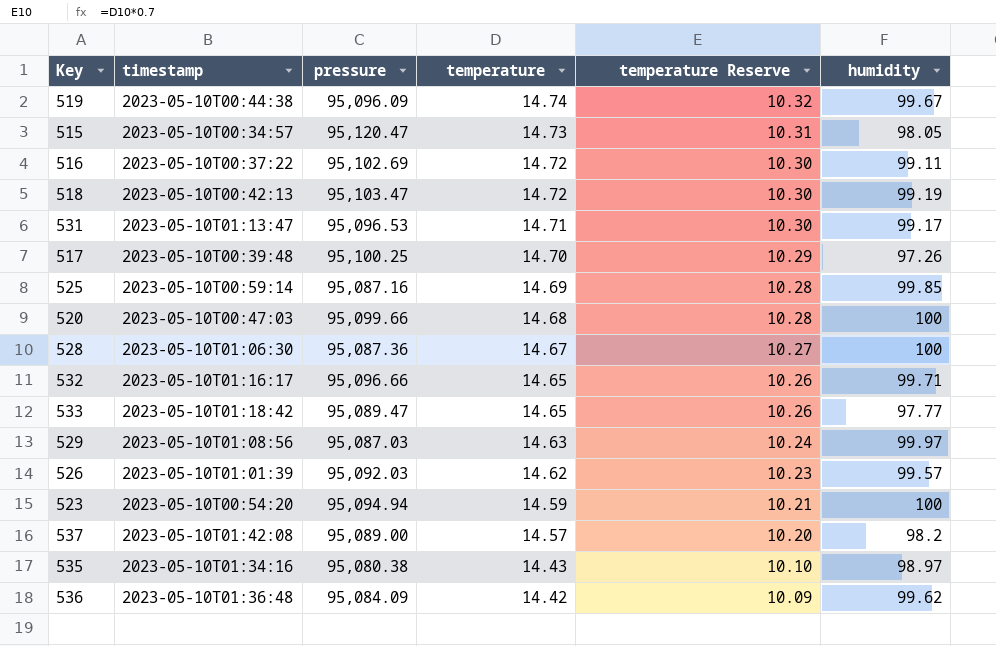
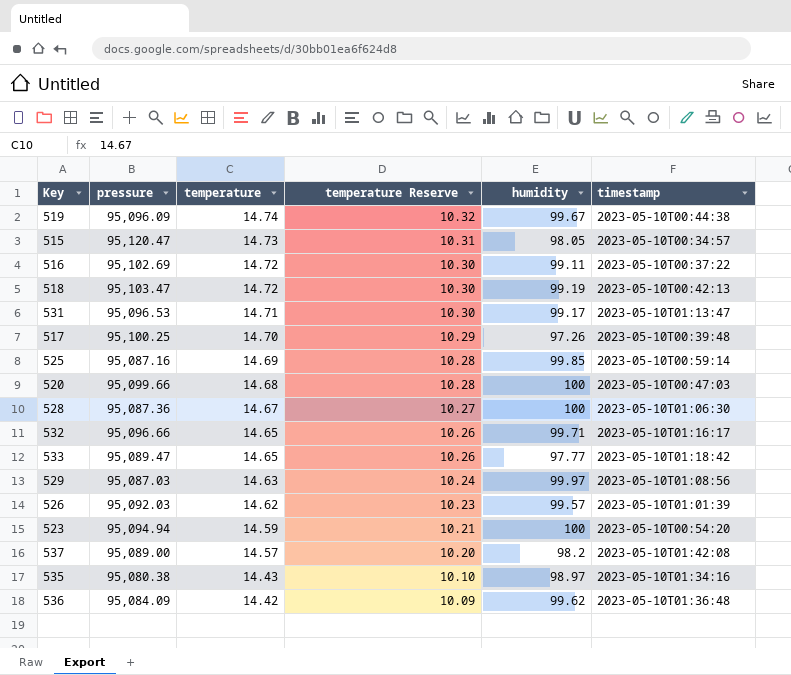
column timestamp | position: 2 -> 6

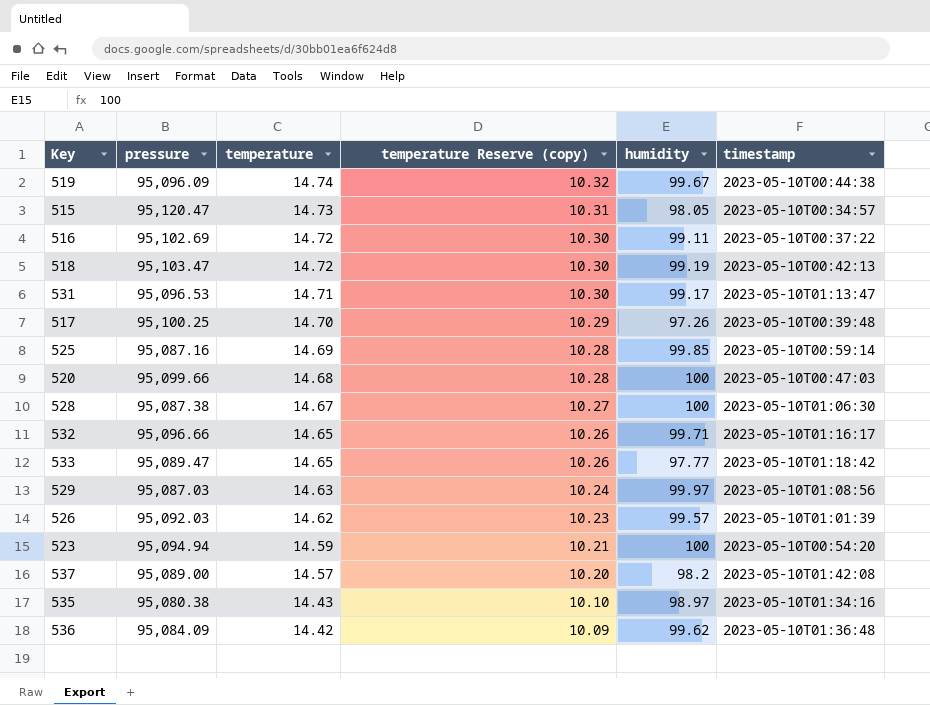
column name: temperature Reserve -> temperature Reserve (copy)
528 | pressure: 95,087.36 -> 95,087.38

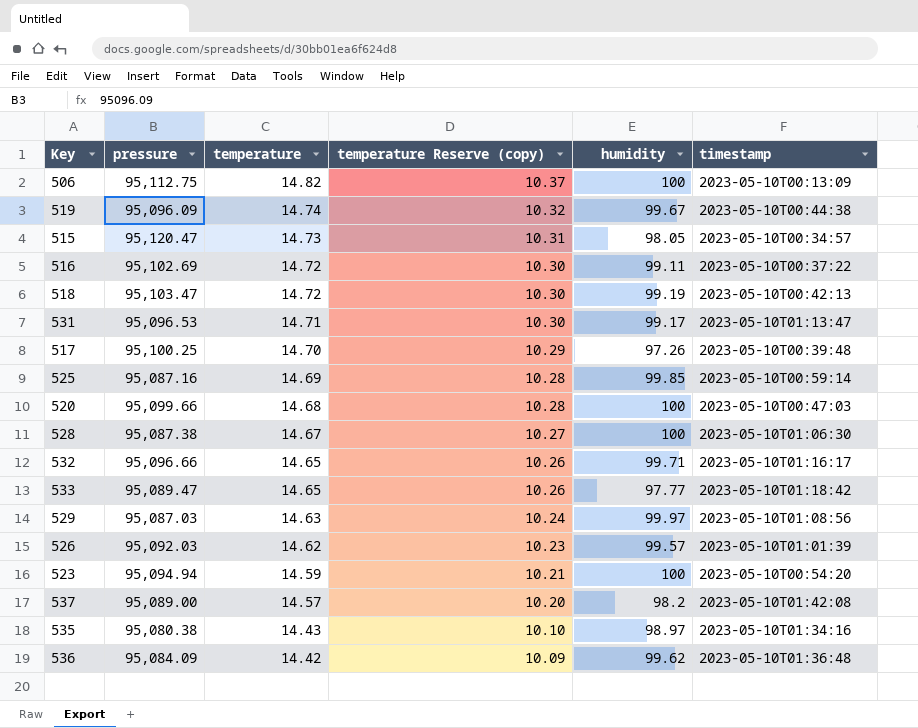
row 506: none -> 95,112.75 | 14.82 | 10.37 | 100 | 2023-05-10T00:13:09

